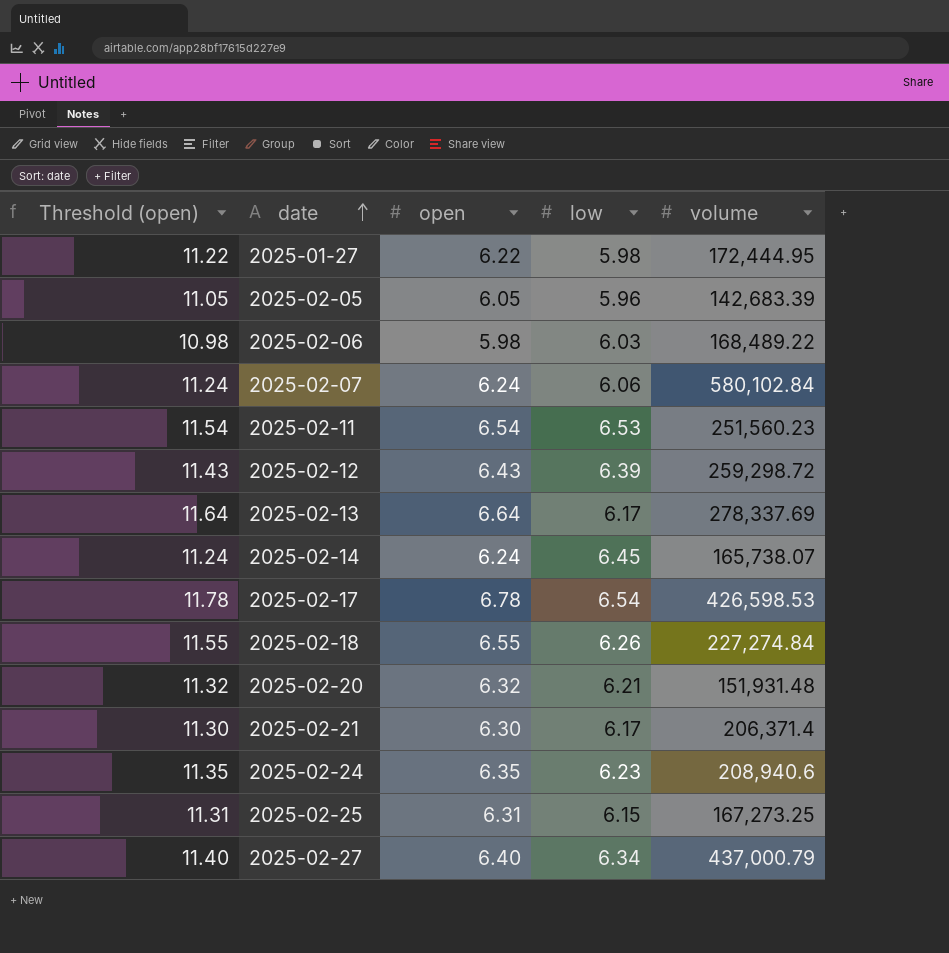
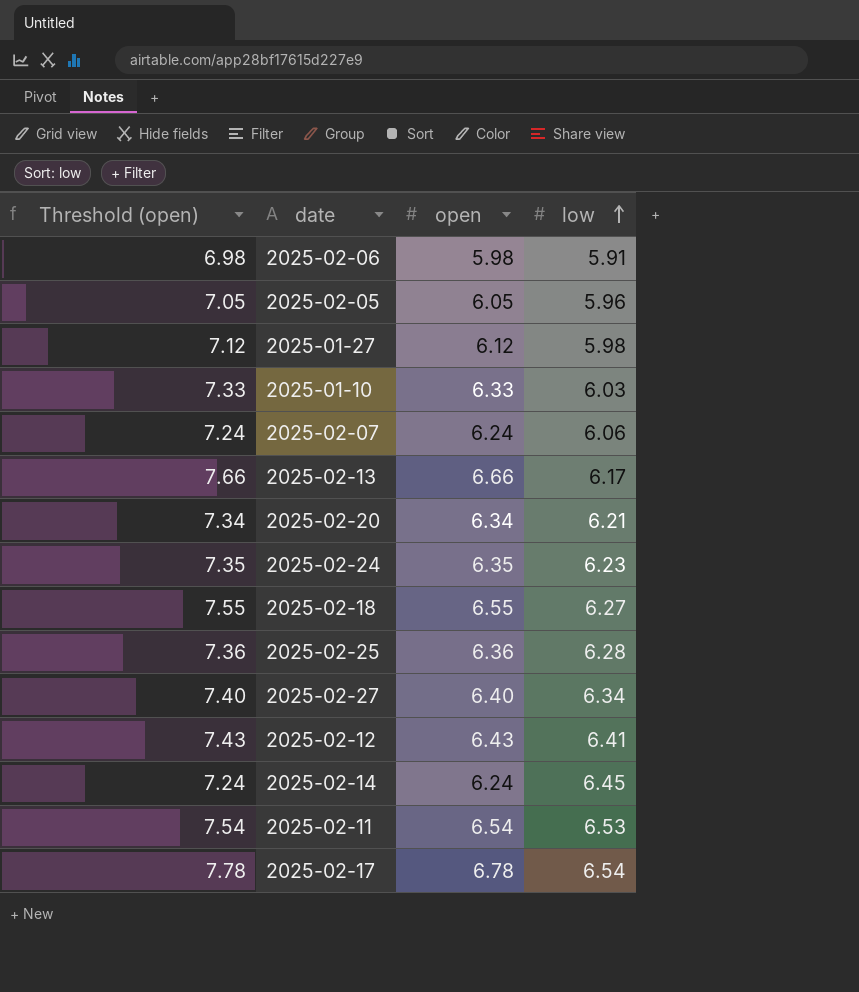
row order: date ascending -> low ascending
column volume | position: 5 -> none
column Threshold (open) | formula: [open] + 5 -> [open] + 1
row 2025-02-21: 11.30 | 6.30 | 6.17 | 206,371.4 -> none
2025-02-06 | low: 6.03 -> 5.91
2025-01-27 | open: 6.22 -> 6.12
row 2025-01-10: none -> 7.33 | 6.33 | 6.03
2025-02-13 | open: 6.64 -> 6.66
2025-02-20 | open: 6.32 -> 6.34
2025-02-18 | low: 6.26 -> 6.27
2025-02-25 | open: 6.31 -> 6.36
2025-02-25 | low: 6.15 -> 6.28
2025-02-12 | low: 6.39 -> 6.41

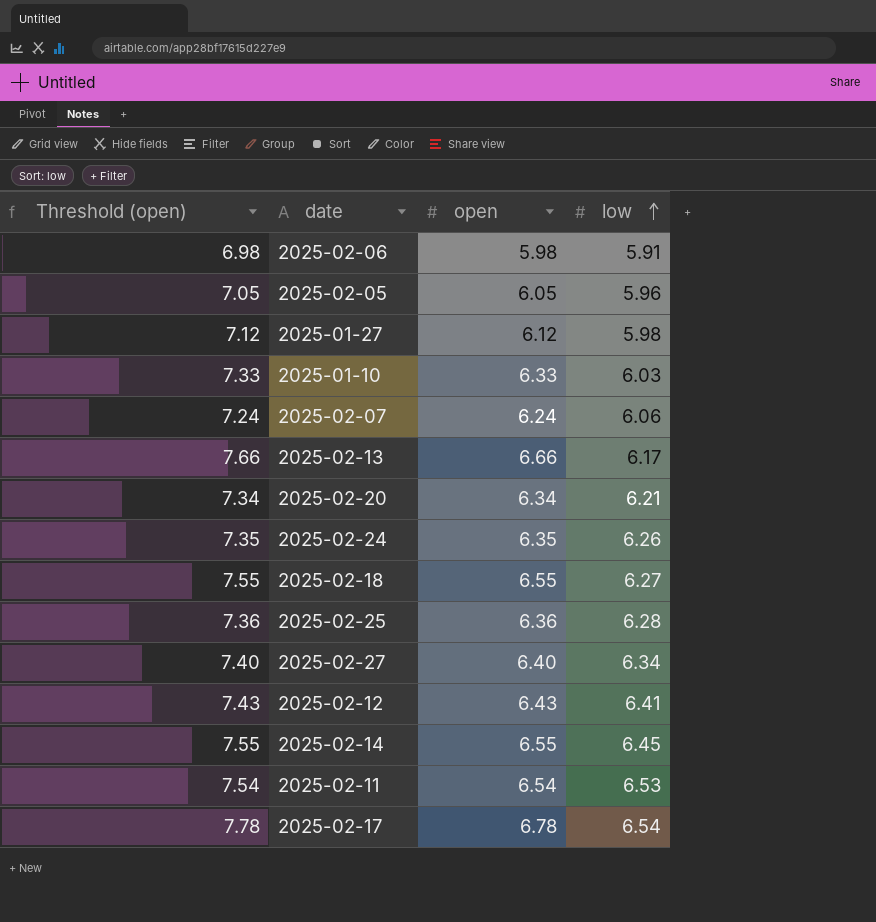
2025-02-24 | low: 6.23 -> 6.26
2025-02-14 | Threshold (open): 7.24 -> 7.55
2025-02-14 | open: 6.24 -> 6.55

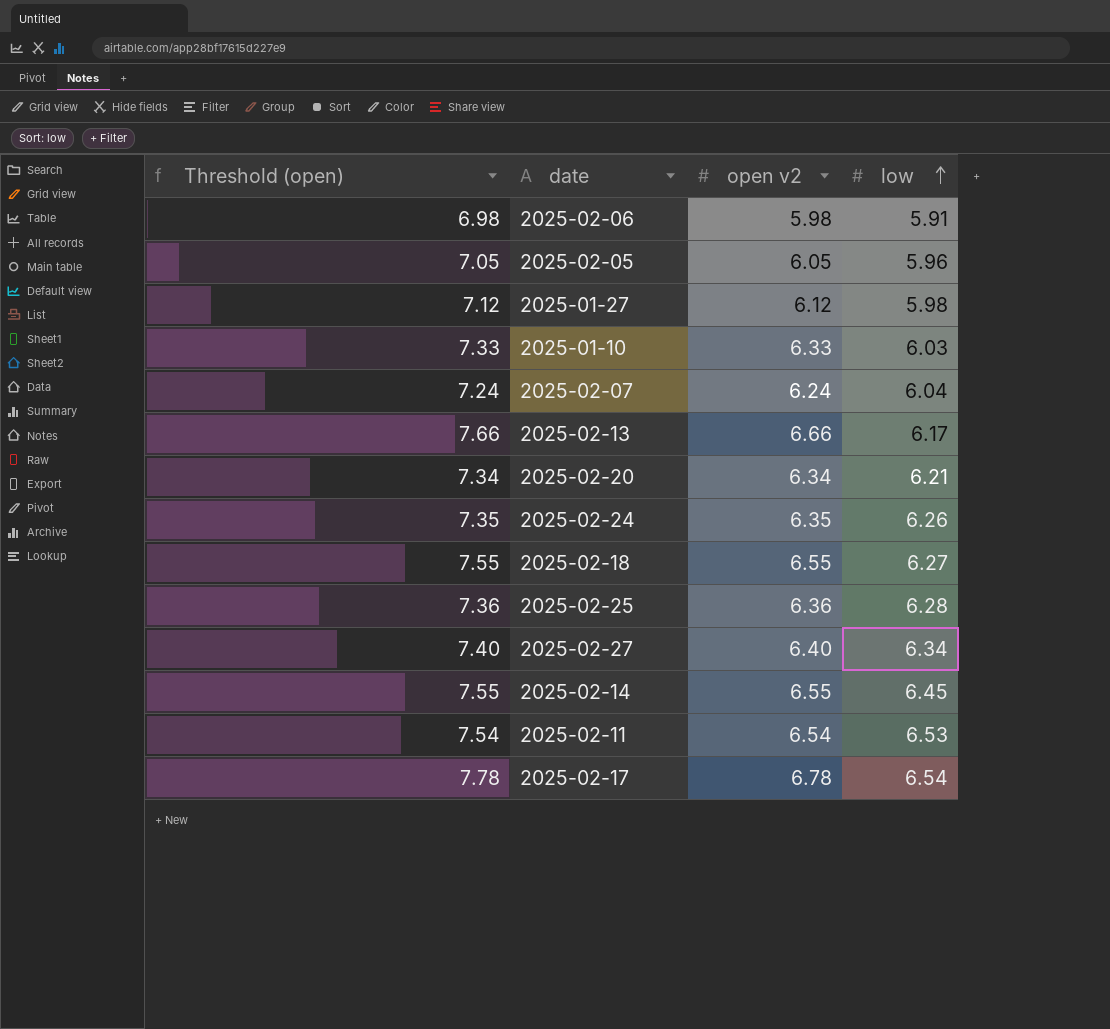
column name: open -> open v2
row 2025-02-12: 7.43 | 6.43 | 6.41 -> none
2025-02-07 | low: 6.06 -> 6.04

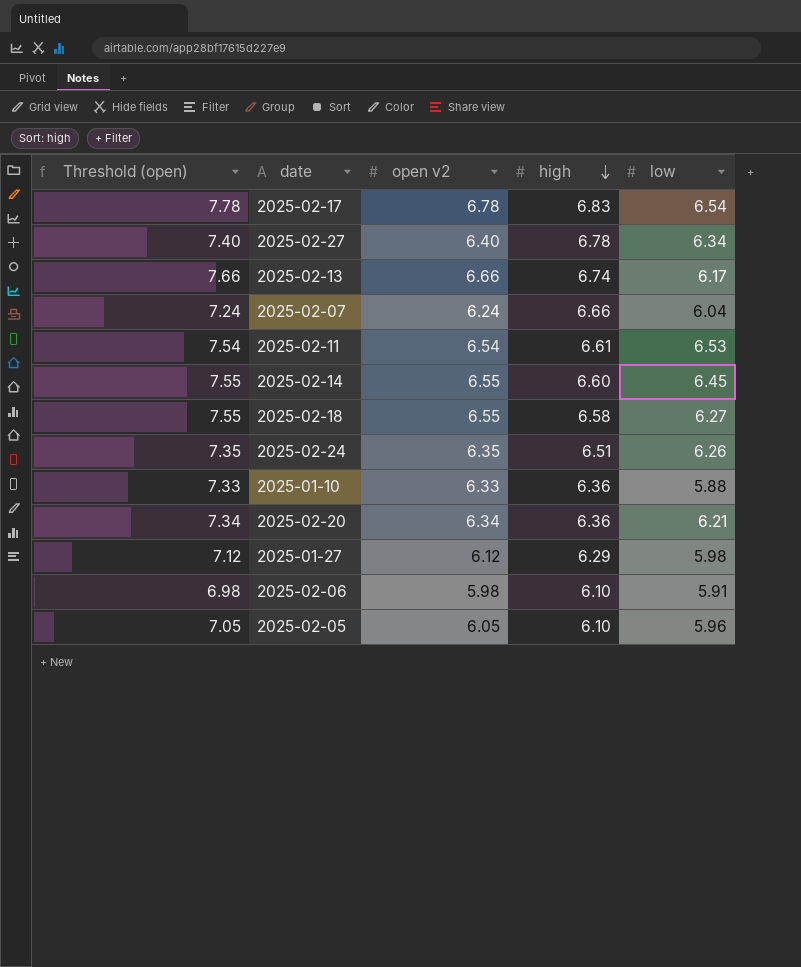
row order: low ascending -> high descending
column high | position: none -> 4
row 2025-02-25: 7.36 | 6.36 | 6.28 -> none
2025-01-10 | low: 6.03 -> 5.88

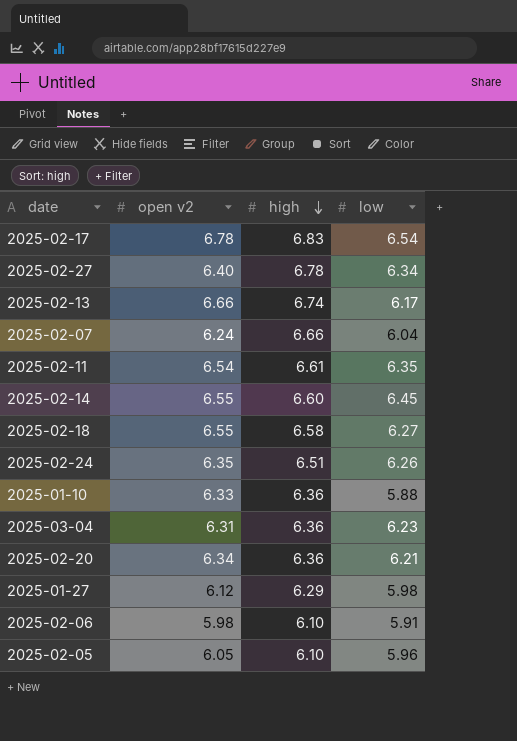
column Threshold (open) | formula: [open v2] + 1 -> none
2025-02-11 | low: 6.53 -> 6.35
row 2025-03-04: none -> 6.31 | 6.36 | 6.23

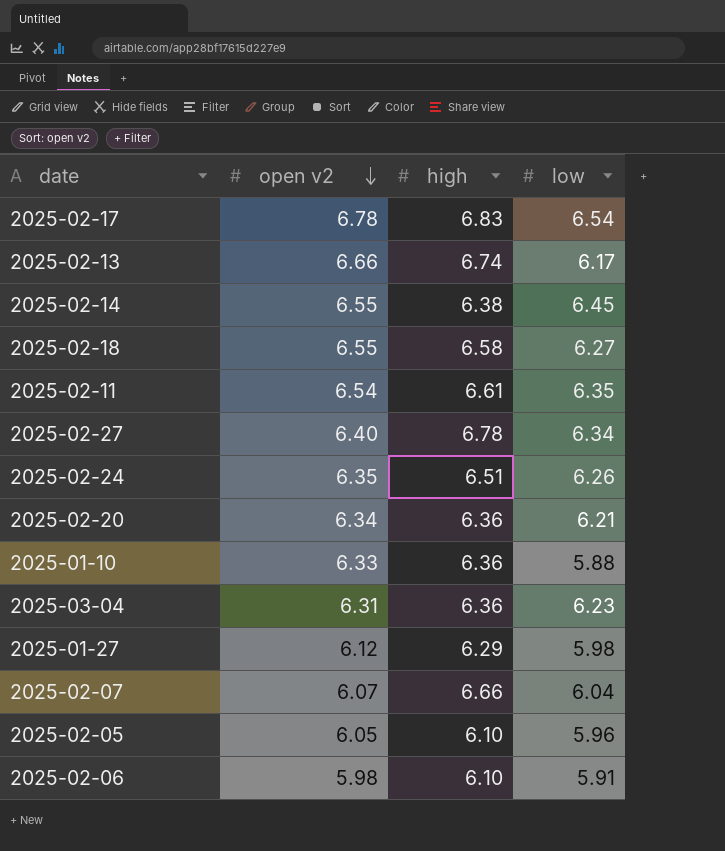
row order: high descending -> open v2 descending
2025-02-14 | high: 6.60 -> 6.38
2025-02-07 | open v2: 6.24 -> 6.07

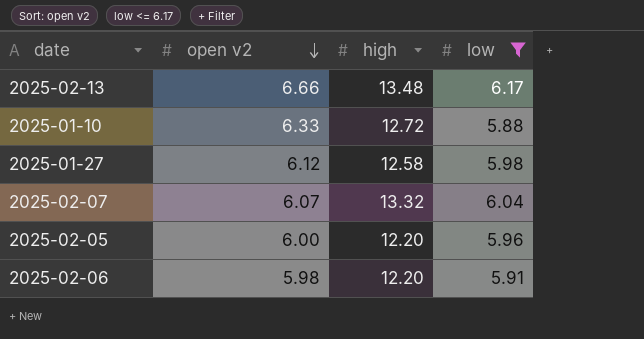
filter: none -> low <= 6.17
2025-02-13 | high: 6.74 -> 13.48
2025-01-10 | high: 6.36 -> 12.72
2025-01-27 | high: 6.29 -> 12.58
2025-02-07 | high: 6.66 -> 13.32
2025-02-05 | open v2: 6.05 -> 6.00
2025-02-05 | high: 6.10 -> 12.20
2025-02-06 | high: 6.10 -> 12.20

